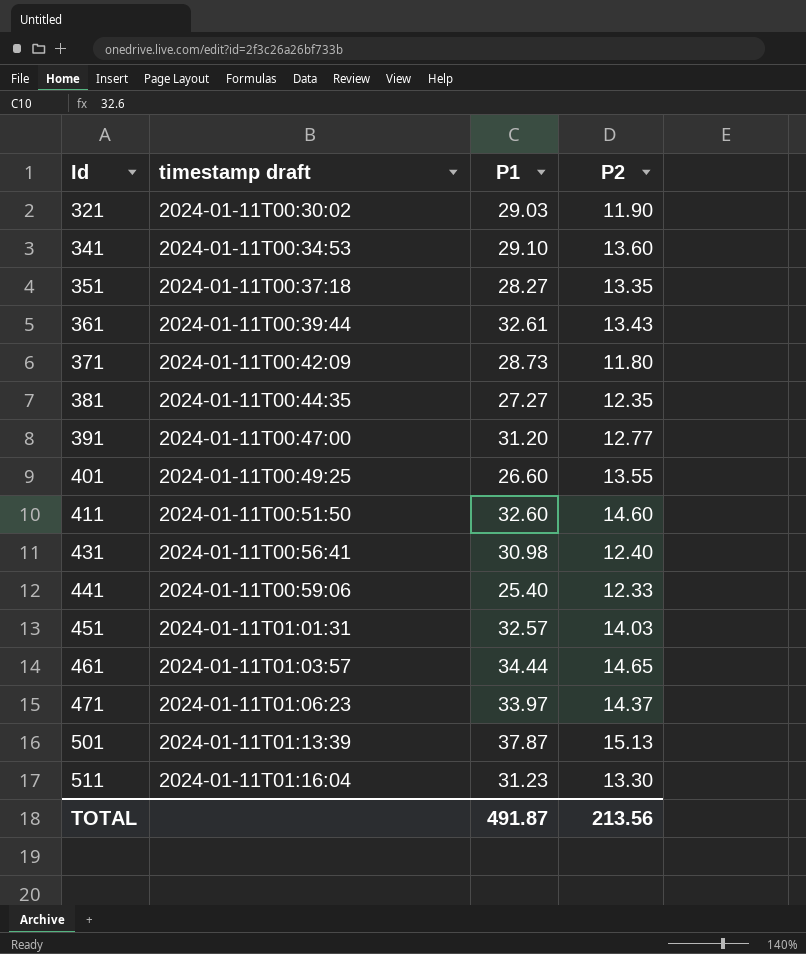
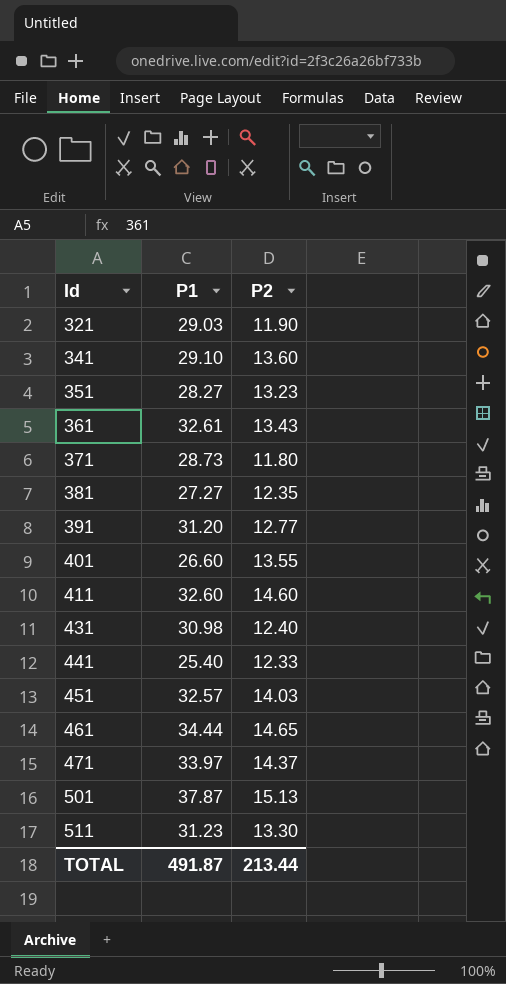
column timestamp draft | position: 2 -> none
351 | P2: 13.35 -> 13.23
TOTAL | P2: 213.56 -> 213.44

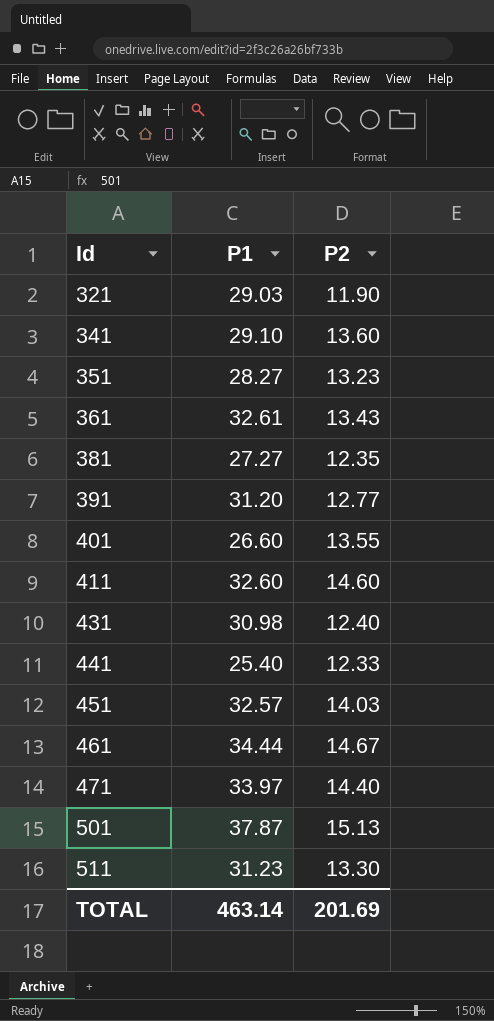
row 371: 28.73 | 11.80 -> none
461 | P2: 14.65 -> 14.67
471 | P2: 14.37 -> 14.40
TOTAL | P1: 491.87 -> 463.14
TOTAL | P2: 213.44 -> 201.69

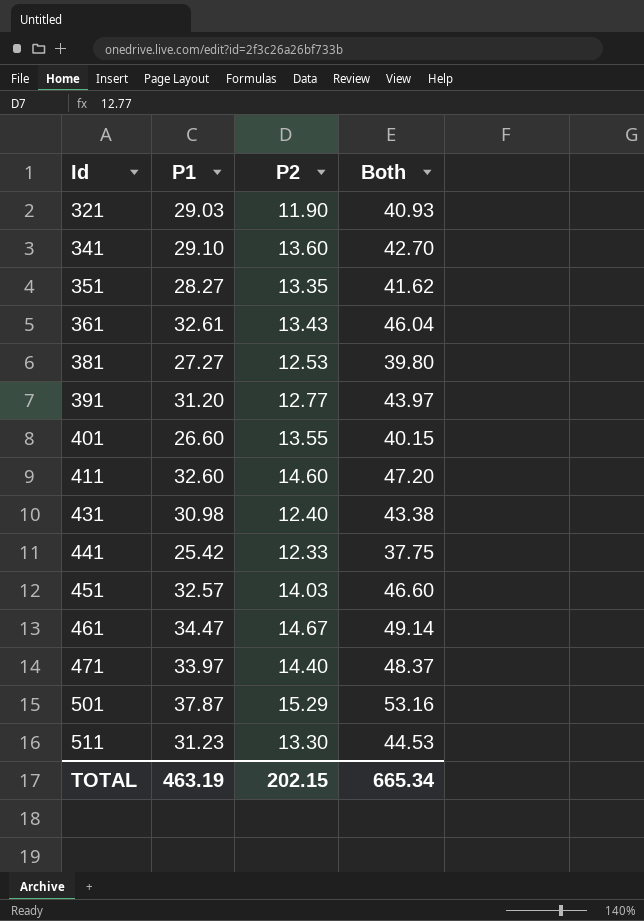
column Both | formula: none -> [P1] + [P2]
351 | P2: 13.23 -> 13.35
381 | P2: 12.35 -> 12.53
441 | P1: 25.40 -> 25.42
461 | P1: 34.44 -> 34.47
501 | P2: 15.13 -> 15.29
TOTAL | P1: 463.14 -> 463.19
TOTAL | P2: 201.69 -> 202.15

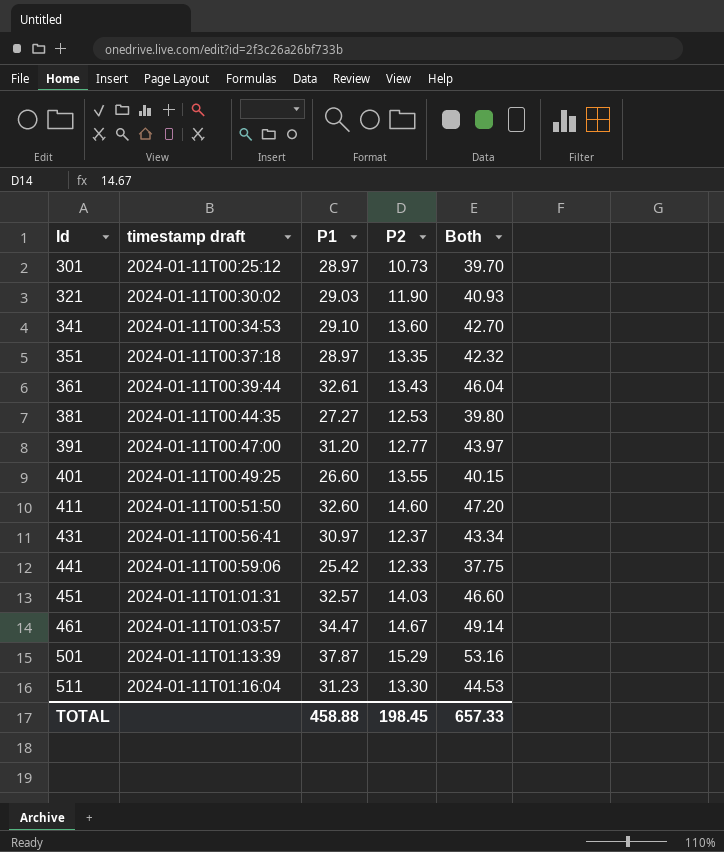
column timestamp draft | position: none -> 2
row 471: 33.97 | 14.40 | 48.37 -> none
row 301: none -> 2024-01-11T00:25:12 | 28.97 | 10.73 | 39.70
351 | P1: 28.27 -> 28.97
351 | Both: 41.62 -> 42.32
431 | P1: 30.98 -> 30.97
431 | P2: 12.40 -> 12.37
431 | Both: 43.38 -> 43.34
TOTAL | P1: 463.19 -> 458.88
TOTAL | P2: 202.15 -> 198.45
TOTAL | Both: 665.34 -> 657.33

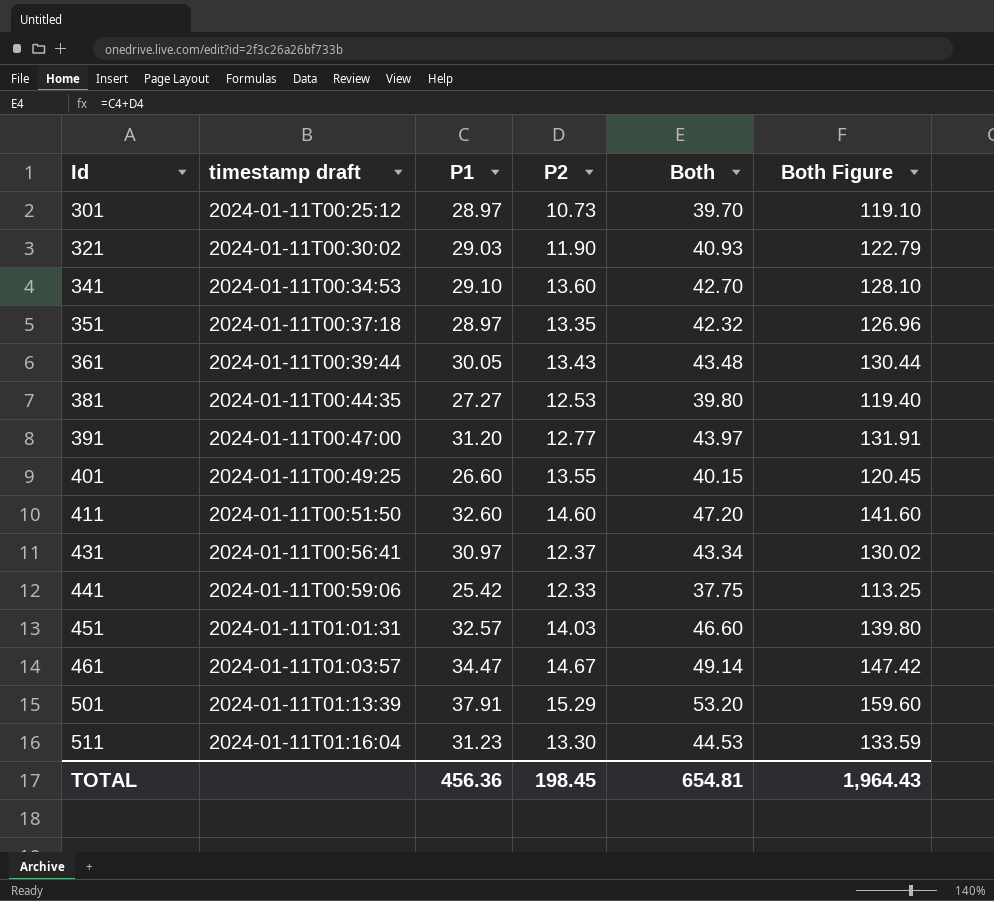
column Both Figure | formula: none -> [Both] * 3
361 | P1: 32.61 -> 30.05
361 | Both: 46.04 -> 43.48
501 | P1: 37.87 -> 37.91
501 | Both: 53.16 -> 53.20
TOTAL | P1: 458.88 -> 456.36
TOTAL | Both: 657.33 -> 654.81

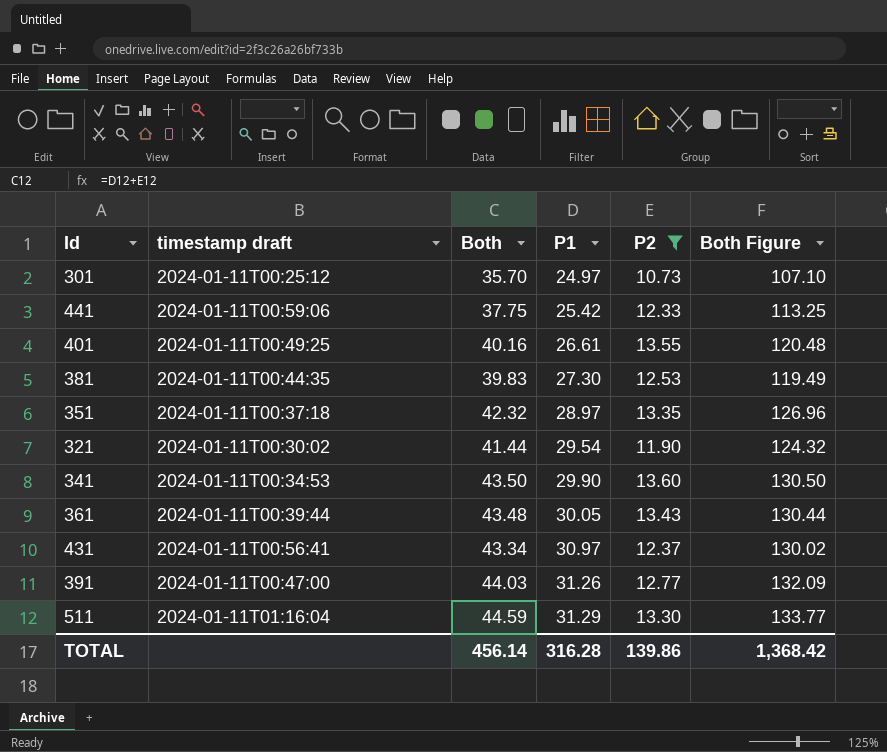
filter: none -> P2 <= 13.60
row order: Id ascending -> P1 ascending
column Both | position: 5 -> 3
301 | Both: 39.70 -> 35.70
301 | P1: 28.97 -> 24.97
301 | Both Figure: 119.10 -> 107.10
401 | Both: 40.15 -> 40.16
401 | P1: 26.60 -> 26.61
401 | Both Figure: 120.45 -> 120.48
381 | Both: 39.80 -> 39.83
381 | P1: 27.27 -> 27.30
381 | Both Figure: 119.40 -> 119.49
321 | Both: 40.93 -> 41.44
321 | P1: 29.03 -> 29.54
321 | Both Figure: 122.79 -> 124.32
341 | Both: 42.70 -> 43.50
341 | P1: 29.10 -> 29.90
341 | Both Figure: 128.10 -> 130.50
391 | Both: 43.97 -> 44.03
391 | P1: 31.20 -> 31.26
391 | Both Figure: 131.91 -> 132.09
511 | Both: 44.53 -> 44.59
511 | P1: 31.23 -> 31.29
511 | Both Figure: 133.59 -> 133.77
TOTAL | Both: 654.81 -> 456.14
TOTAL | P1: 456.36 -> 316.28
TOTAL | P2: 198.45 -> 139.86
TOTAL | Both Figure: 1,964.43 -> 1,368.42

